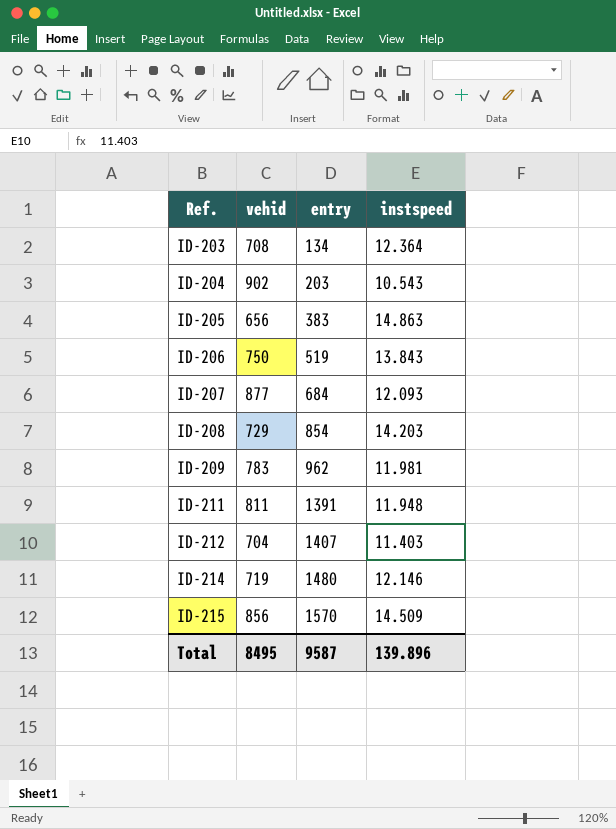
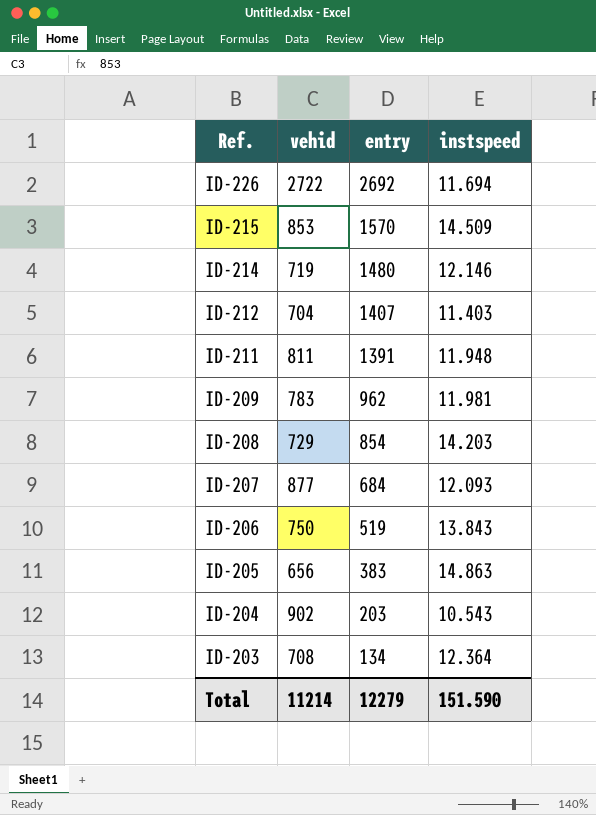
row order: Ref. ascending -> Ref. descending
row ID-226: none -> 2722 | 2692 | 11.694
ID-215 | vehid: 856 -> 853
Total | vehid: 8495 -> 11214
Total | entry: 9587 -> 12279
Total | instspeed: 139.896 -> 151.590

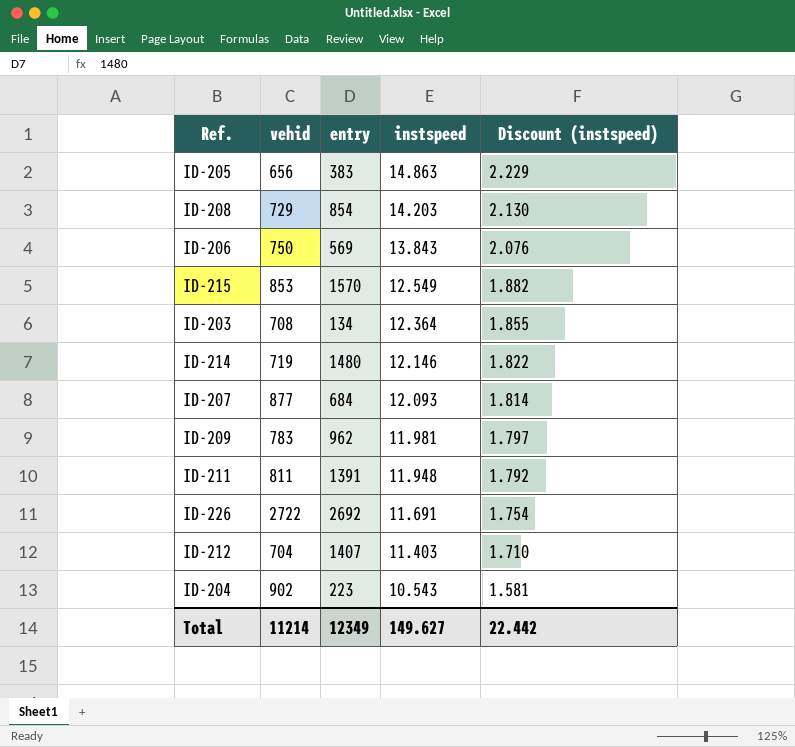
row order: Ref. descending -> instspeed descending
column Discount (instspeed) | formula: none -> [instspeed] * 0.15
ID-206 | entry: 519 -> 569
ID-215 | instspeed: 14.509 -> 12.549
ID-226 | instspeed: 11.694 -> 11.691
ID-204 | entry: 203 -> 223
Total | entry: 12279 -> 12349
Total | instspeed: 151.590 -> 149.627

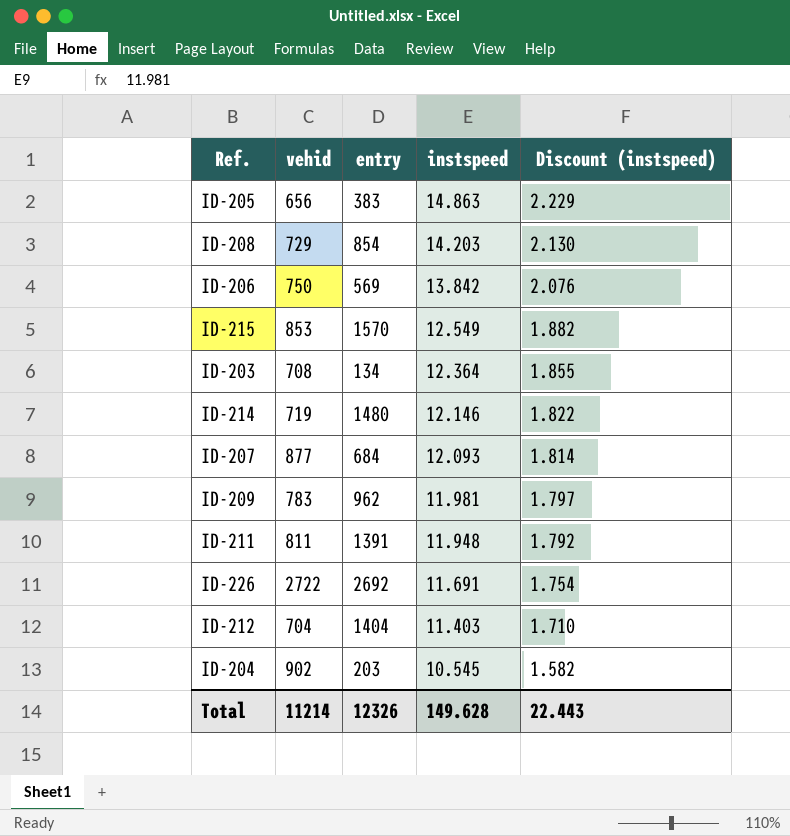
ID-206 | instspeed: 13.843 -> 13.842
ID-212 | entry: 1407 -> 1404
ID-204 | entry: 223 -> 203
ID-204 | instspeed: 10.543 -> 10.545
ID-204 | Discount (instspeed): 1.581 -> 1.582
Total | entry: 12349 -> 12326
Total | instspeed: 149.627 -> 149.628
Total | Discount (instspeed): 22.442 -> 22.443

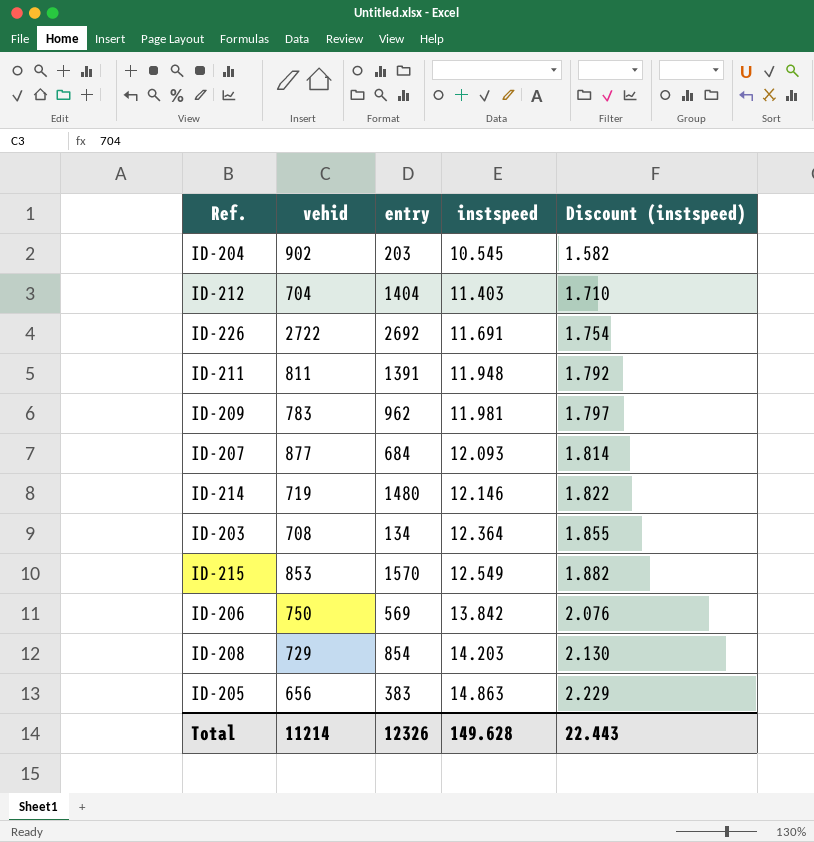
row order: instspeed descending -> instspeed ascending

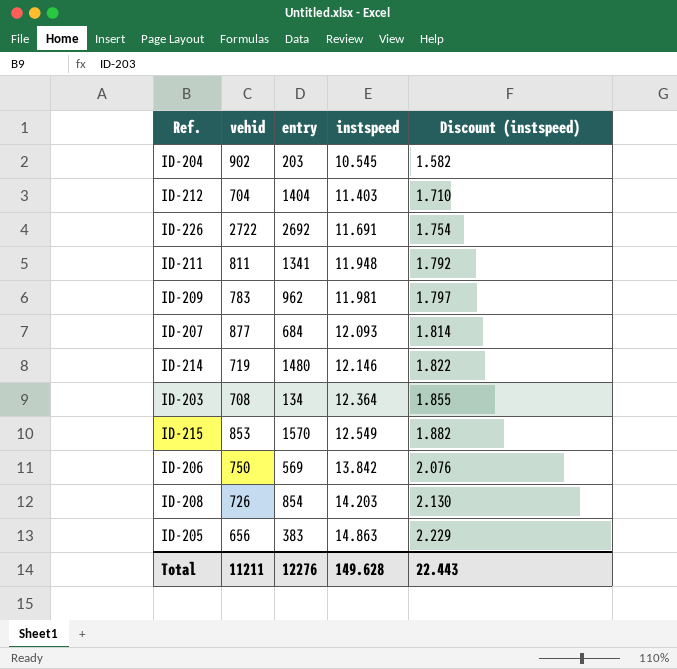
ID-211 | entry: 1391 -> 1341
ID-208 | vehid: 729 -> 726
Total | vehid: 11214 -> 11211
Total | entry: 12326 -> 12276

